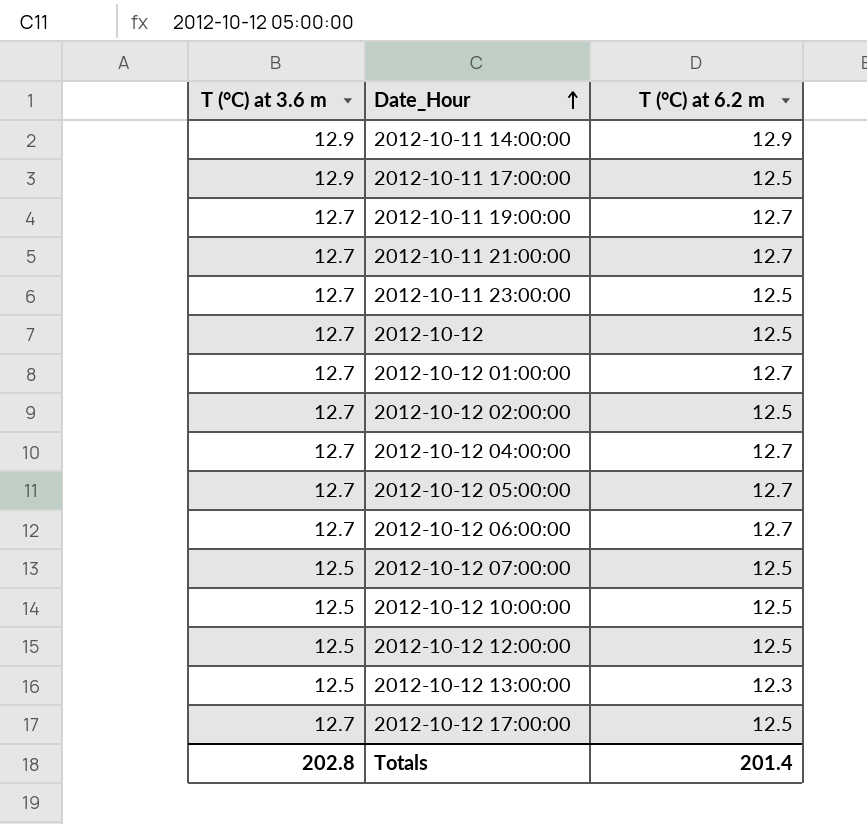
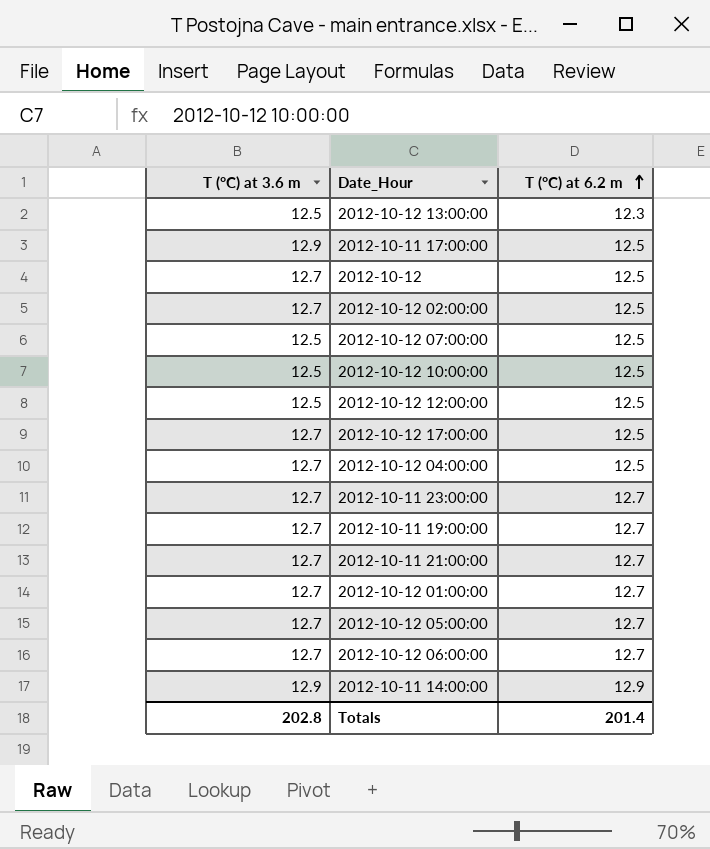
row order: Date_Hour ascending -> T (°C) at 6.2 m ascending
2012-10-12 04:00:00 | T (°C) at 6.2 m: 12.7 -> 12.5
2012-10-11 23:00:00 | T (°C) at 6.2 m: 12.5 -> 12.7

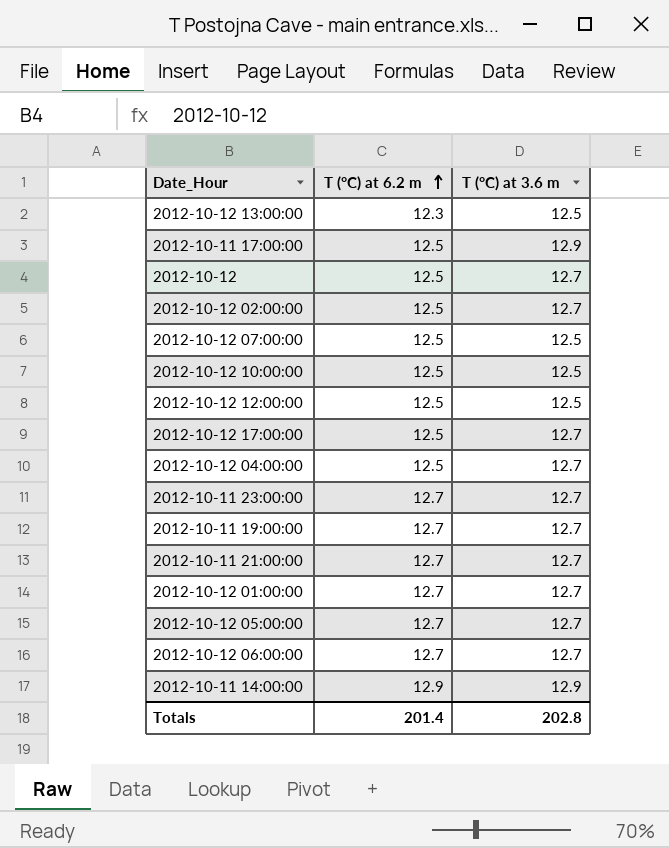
column T (°C) at 3.6 m | position: 1 -> 3

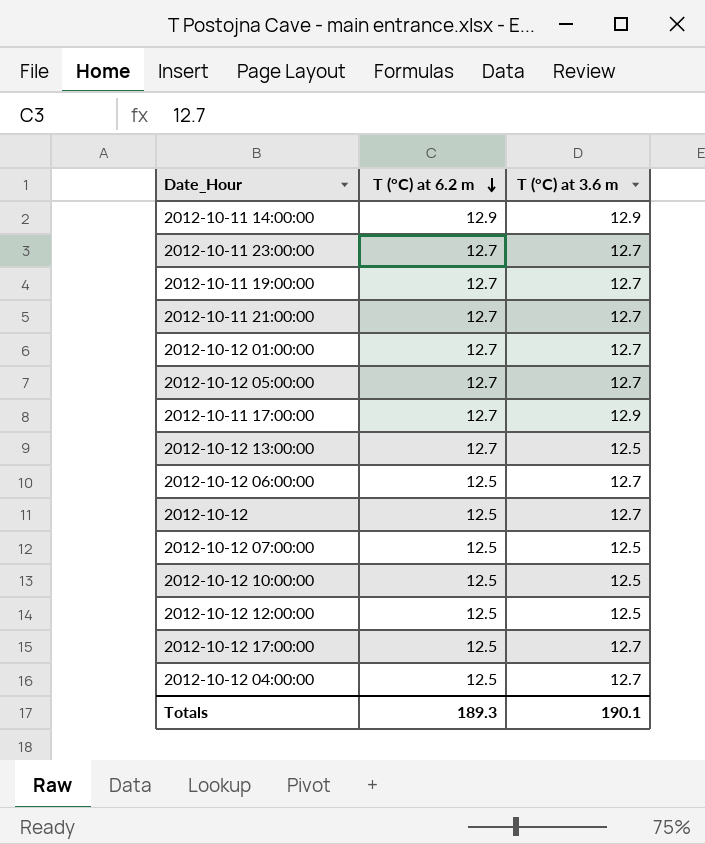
row order: T (°C) at 6.2 m ascending -> T (°C) at 6.2 m descending
row 2012-10-12 02:00:00: 12.5 | 12.7 -> none
2012-10-11 17:00:00 | T (°C) at 6.2 m: 12.5 -> 12.7
2012-10-12 13:00:00 | T (°C) at 6.2 m: 12.3 -> 12.7
2012-10-12 06:00:00 | T (°C) at 6.2 m: 12.7 -> 12.5
Totals | T (°C) at 6.2 m: 201.4 -> 189.3
Totals | T (°C) at 3.6 m: 202.8 -> 190.1

